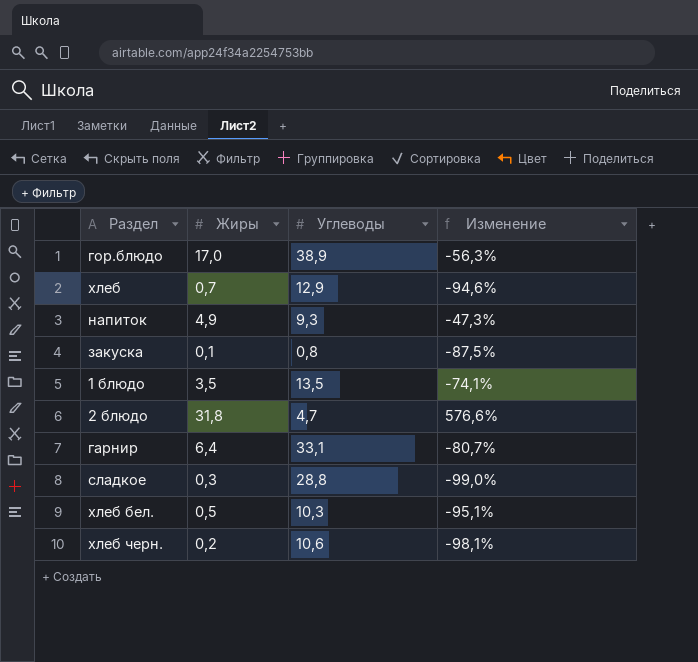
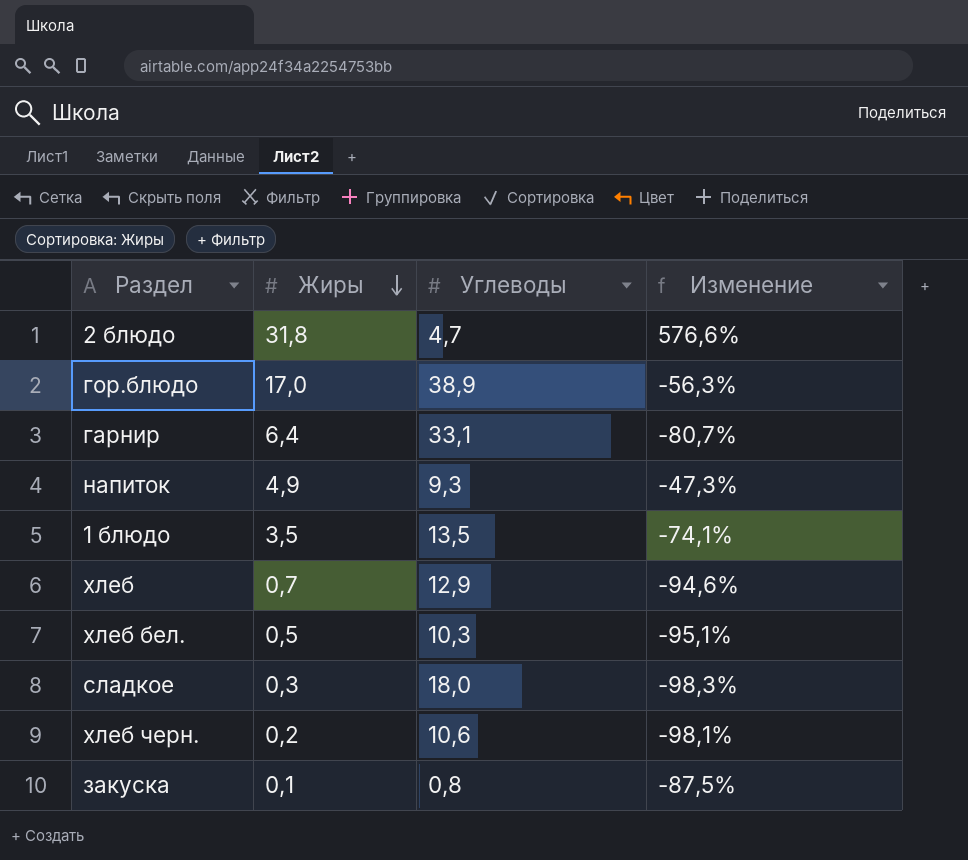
row order: none -> Жиры descending
сладкое | Углеводы: 28,8 -> 18,0
сладкое | Изменение: -99,0% -> -98,3%

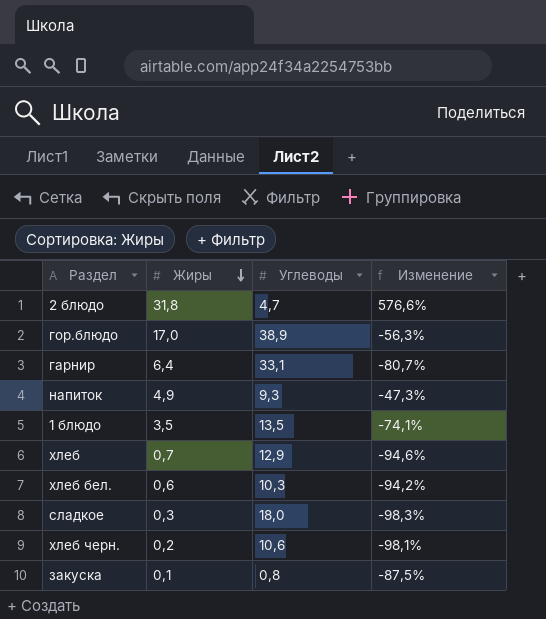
хлеб бел. | Жиры: 0,5 -> 0,6
хлеб бел. | Изменение: -95,1% -> -94,2%

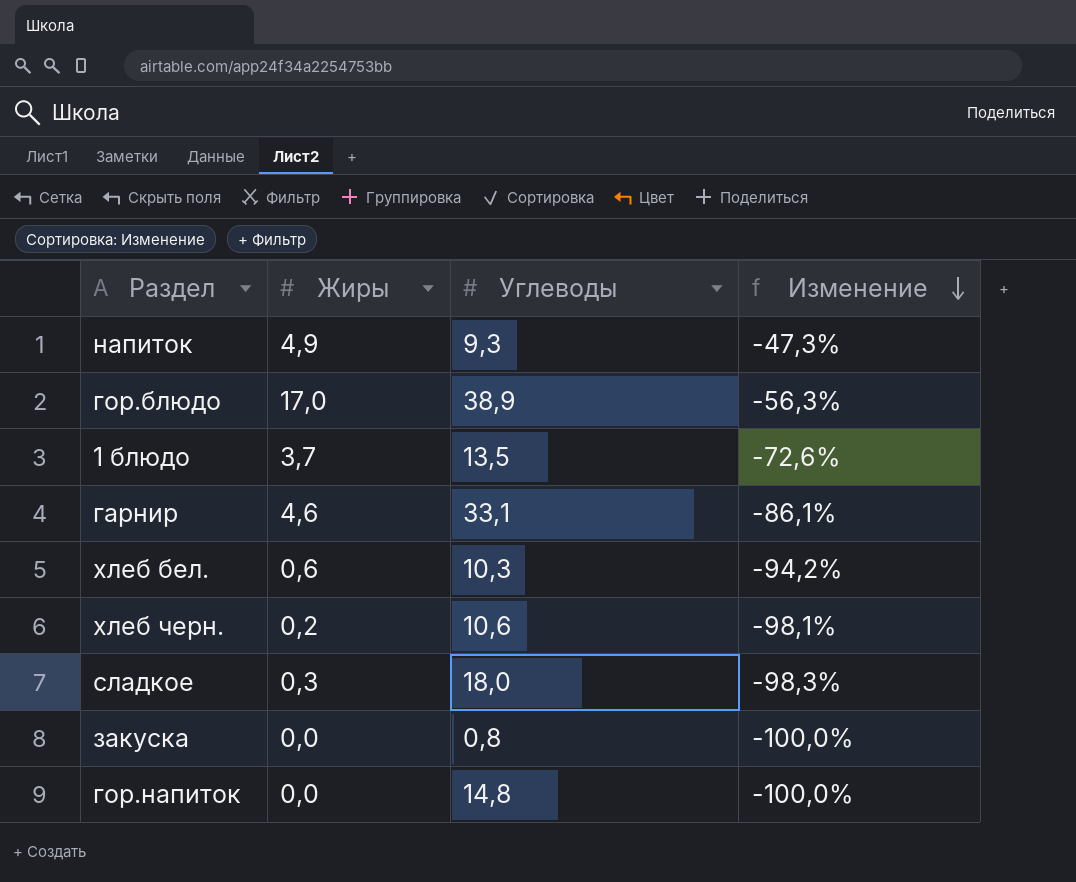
row order: Жиры descending -> Изменение descending
row 2 блюдо: 31,8 | 4,7 | 576,6% -> none
row хлеб: 0,7 | 12,9 | -94,6% -> none
1 блюдо | Жиры: 3,5 -> 3,7
1 блюдо | Изменение: -74,1% -> -72,6%
гарнир | Жиры: 6,4 -> 4,6
гарнир | Изменение: -80,7% -> -86,1%
закуска | Жиры: 0,1 -> 0,0
закуска | Изменение: -87,5% -> -100,0%
row гор.напиток: none -> 0,0 | 14,8 | -100,0%

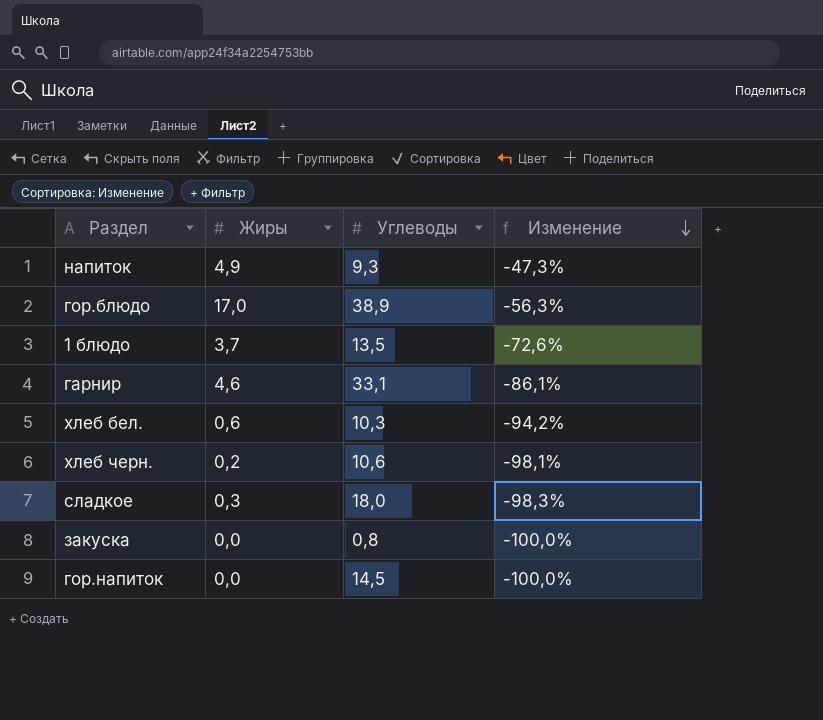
гор.напиток | Углеводы: 14,8 -> 14,5

